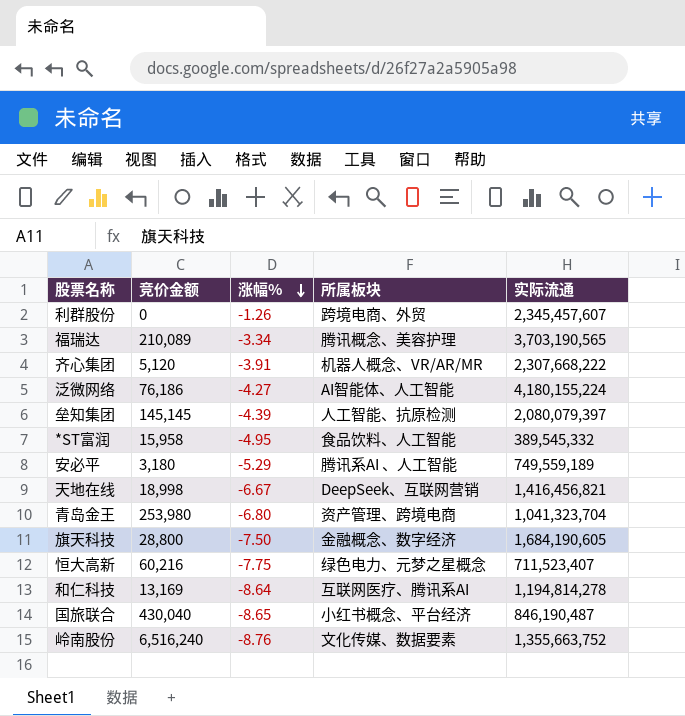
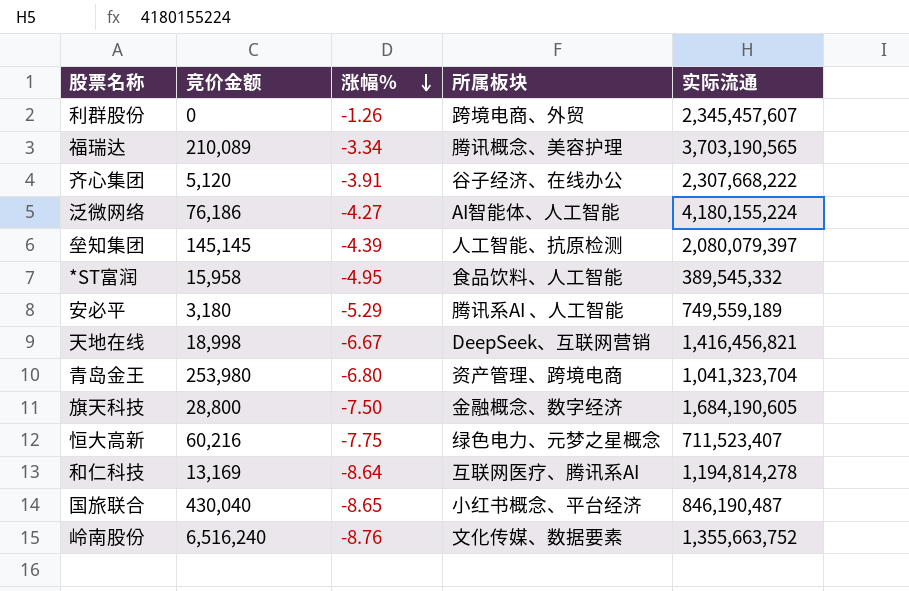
齐心集团 | 所属板块: 机器人概念、VR/AR/MR -> 谷子经济、在线办公

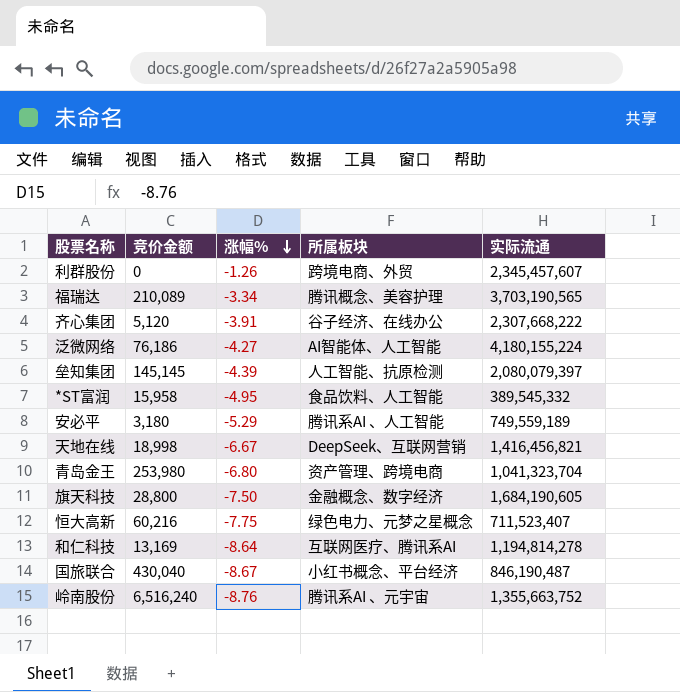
国旅联合 | 涨幅%: -8.65 -> -8.67
岭南股份 | 所属板块: 文化传媒、数据要素 -> 腾讯系AI 、元宇宙

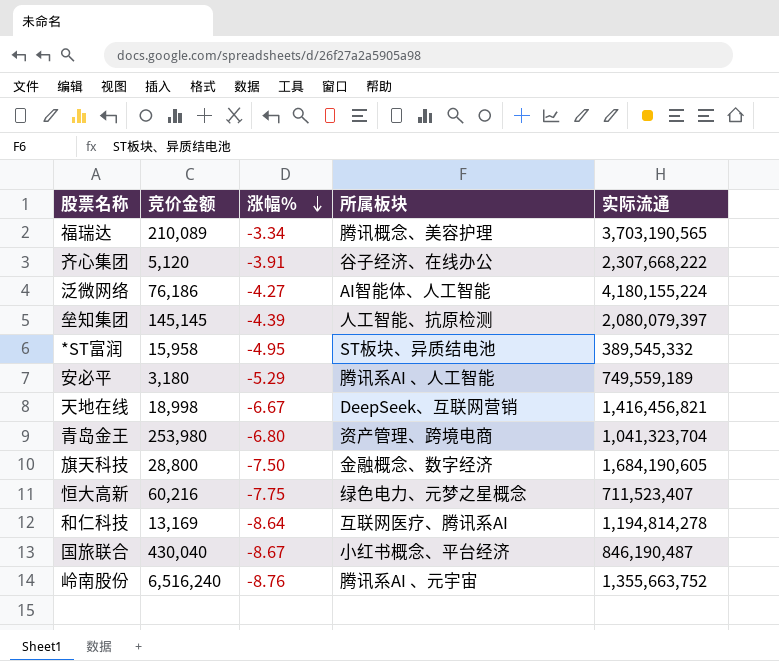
row 利群股份: 0 | -1.26 | 跨境电商、外贸 | 2,345,457,607 -> none
*ST富润 | 所属板块: 食品饮料、人工智能 -> ST板块、异质结电池

